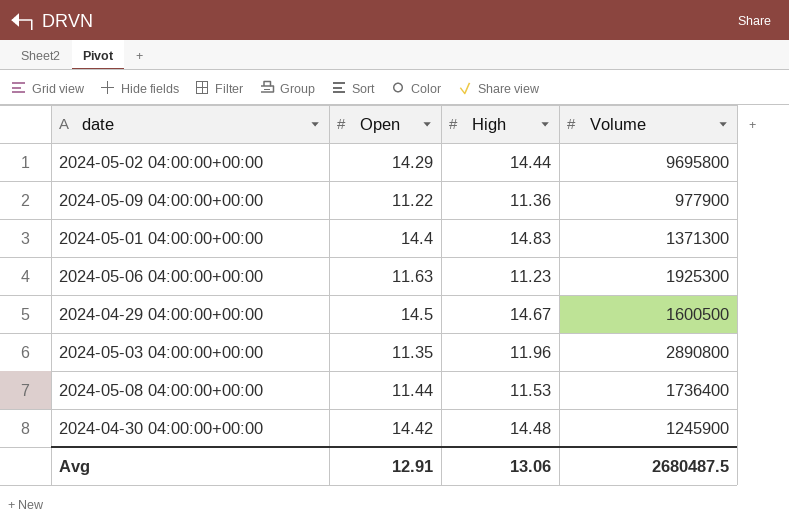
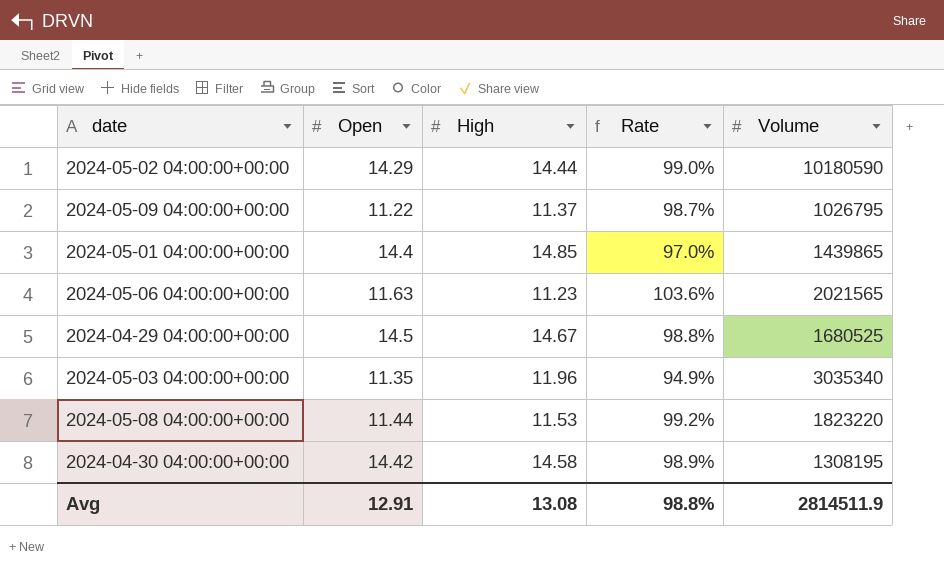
column Rate | formula: none -> [Open] / [High]
2024-05-02 04:00:00+00:00 | Volume: 9695800 -> 10180590
2024-05-09 04:00:00+00:00 | High: 11.36 -> 11.37
2024-05-09 04:00:00+00:00 | Volume: 977900 -> 1026795
2024-05-01 04:00:00+00:00 | High: 14.83 -> 14.85
2024-05-01 04:00:00+00:00 | Volume: 1371300 -> 1439865
2024-05-06 04:00:00+00:00 | Volume: 1925300 -> 2021565
2024-04-29 04:00:00+00:00 | Volume: 1600500 -> 1680525
2024-05-03 04:00:00+00:00 | Volume: 2890800 -> 3035340
2024-05-08 04:00:00+00:00 | Volume: 1736400 -> 1823220
2024-04-30 04:00:00+00:00 | High: 14.48 -> 14.58
2024-04-30 04:00:00+00:00 | Volume: 1245900 -> 1308195
Avg | High: 13.06 -> 13.08
Avg | Volume: 2680487.5 -> 2814511.9

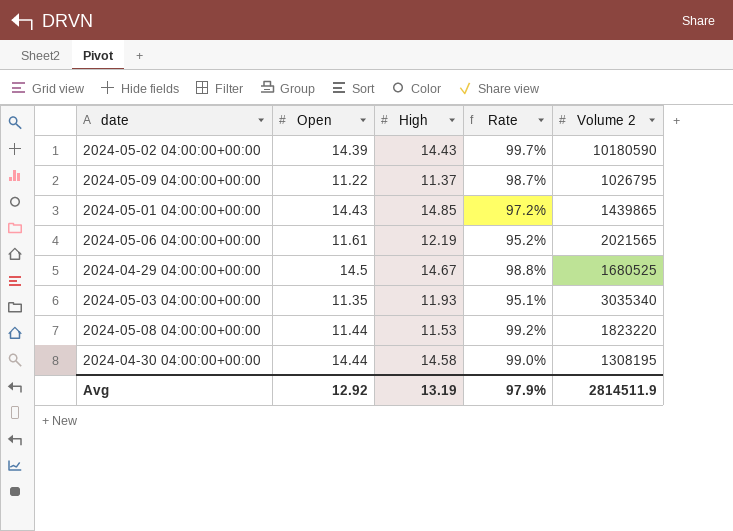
column name: Volume -> Volume 2
2024-05-02 04:00:00+00:00 | Open: 14.29 -> 14.39
2024-05-02 04:00:00+00:00 | High: 14.44 -> 14.43
2024-05-02 04:00:00+00:00 | Rate: 99.0% -> 99.7%
2024-05-01 04:00:00+00:00 | Open: 14.4 -> 14.43
2024-05-01 04:00:00+00:00 | Rate: 97.0% -> 97.2%
2024-05-06 04:00:00+00:00 | Open: 11.63 -> 11.61
2024-05-06 04:00:00+00:00 | High: 11.23 -> 12.19
2024-05-06 04:00:00+00:00 | Rate: 103.6% -> 95.2%
2024-05-03 04:00:00+00:00 | High: 11.96 -> 11.93
2024-05-03 04:00:00+00:00 | Rate: 94.9% -> 95.1%
2024-04-30 04:00:00+00:00 | Open: 14.42 -> 14.44
2024-04-30 04:00:00+00:00 | Rate: 98.9% -> 99.0%
Avg | Open: 12.91 -> 12.92
Avg | High: 13.08 -> 13.19
Avg | Rate: 98.8% -> 97.9%

